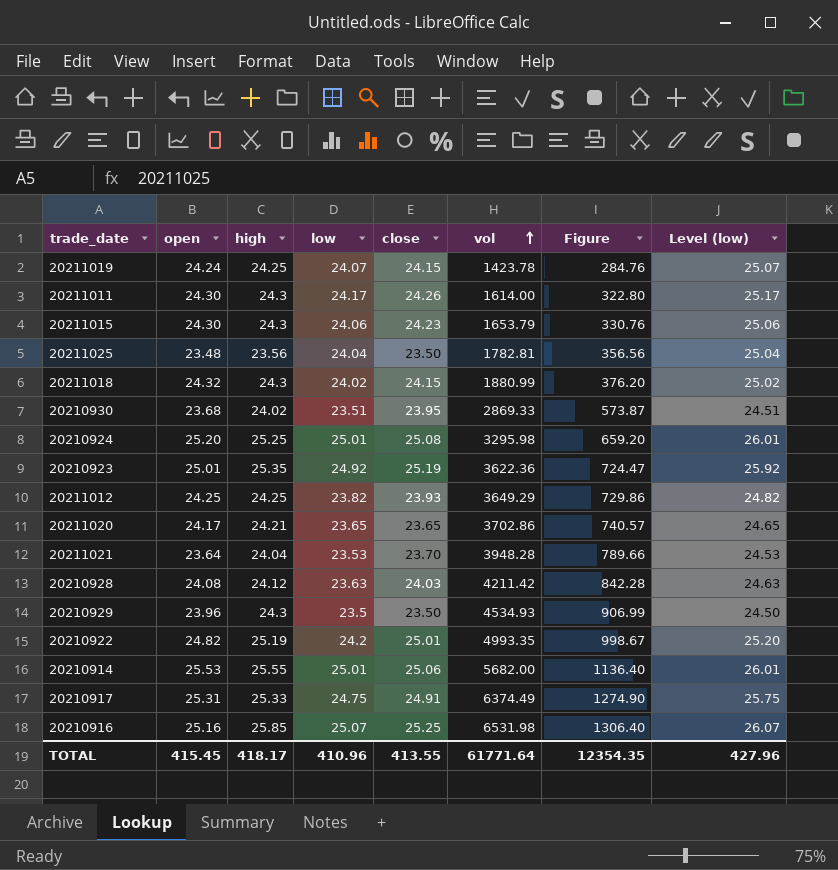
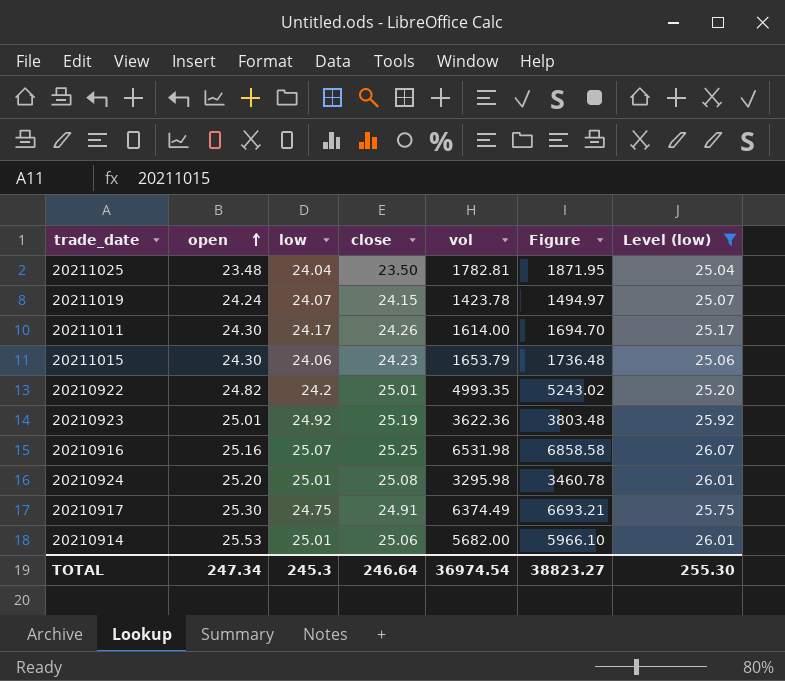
filter: none -> Level (low) >= 25.04
row order: vol ascending -> open ascending
column high | position: 3 -> none
column Figure | formula: [vol] * 0.2 -> [vol] * 1.05
20210917 | open: 25.31 -> 25.30
TOTAL | open: 415.45 -> 247.34
TOTAL | low: 410.96 -> 245.3
TOTAL | close: 413.55 -> 246.64
TOTAL | vol: 61771.64 -> 36974.54
TOTAL | Figure: 12354.35 -> 38823.27
TOTAL | Level (low): 427.96 -> 255.30

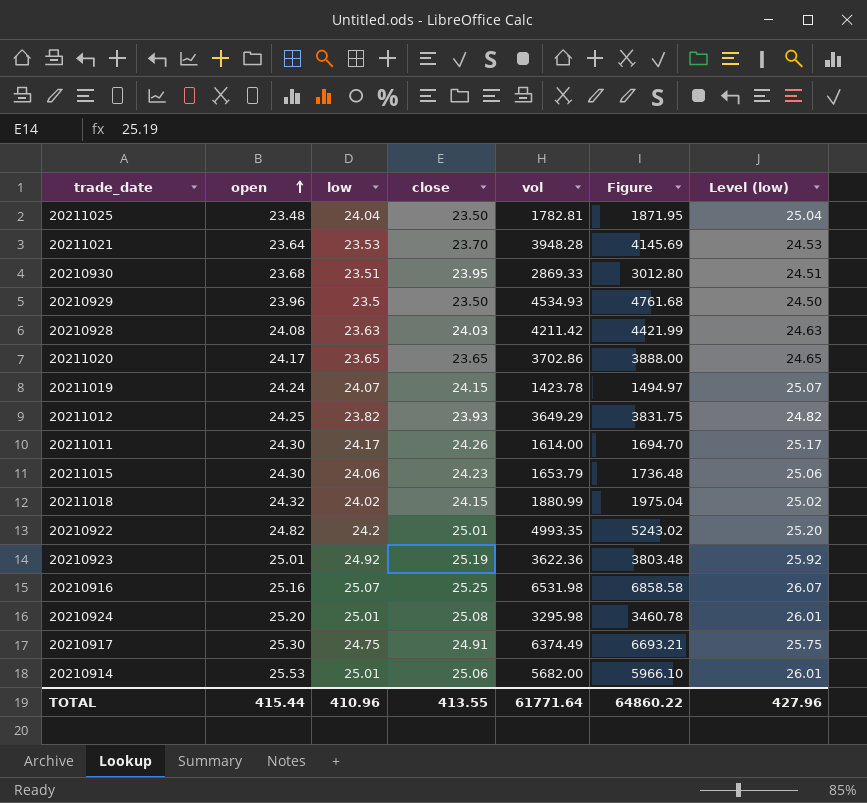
filter: Level (low) >= 25.04 -> none
TOTAL | open: 247.34 -> 415.44
TOTAL | low: 245.3 -> 410.96
TOTAL | close: 246.64 -> 413.55
TOTAL | vol: 36974.54 -> 61771.64
TOTAL | Figure: 38823.27 -> 64860.22
TOTAL | Level (low): 255.30 -> 427.96

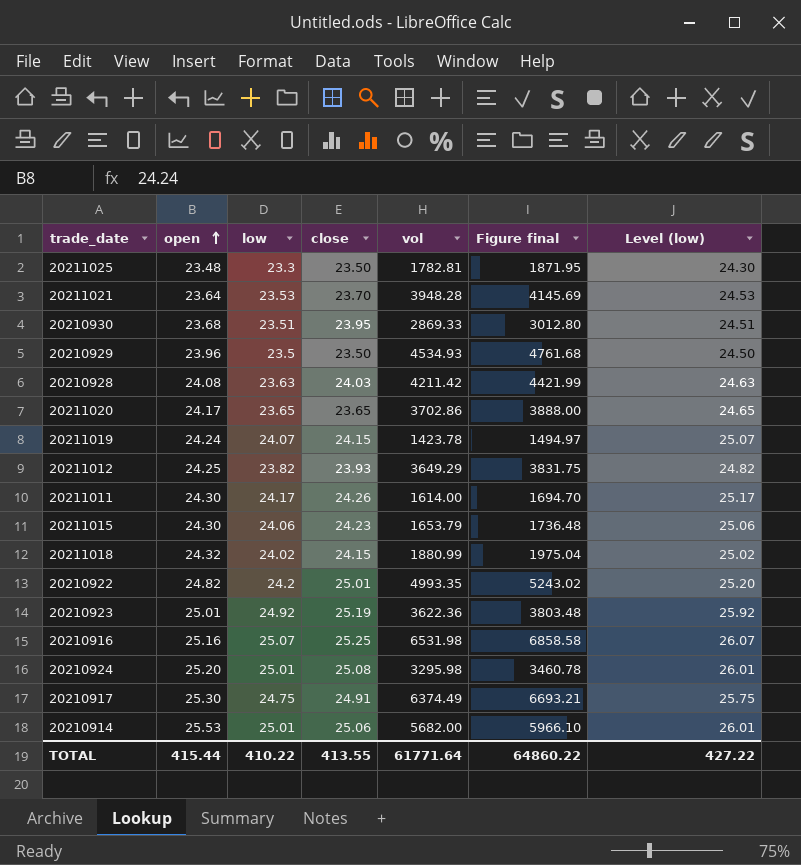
column name: Figure -> Figure final
20211025 | low: 24.04 -> 23.3
20211025 | Level (low): 25.04 -> 24.30
TOTAL | low: 410.96 -> 410.22
TOTAL | Level (low): 427.96 -> 427.22

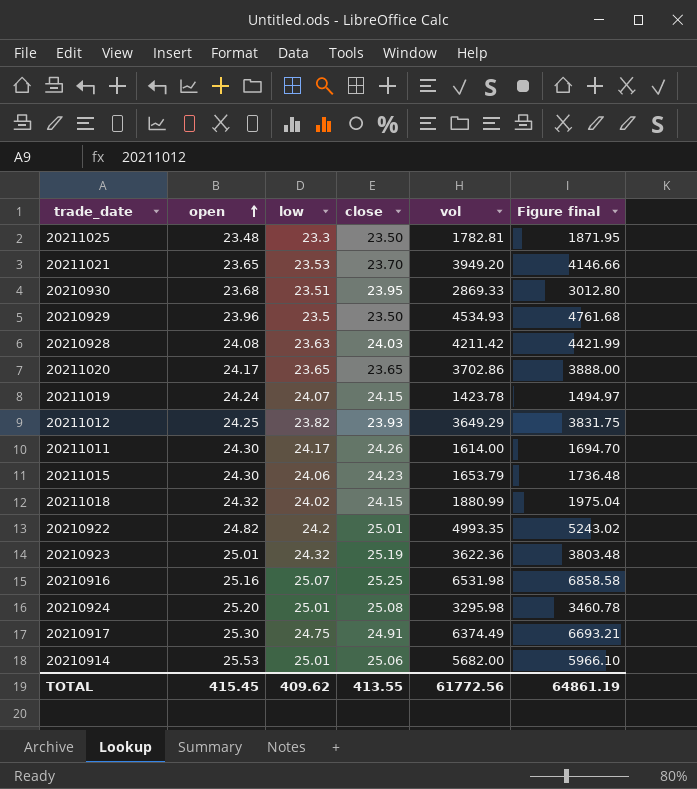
column Level (low) | formula: [low] + 1 -> none
20211021 | open: 23.64 -> 23.65
20211021 | vol: 3948.28 -> 3949.20
20211021 | Figure final: 4145.69 -> 4146.66
20210923 | low: 24.92 -> 24.32
TOTAL | open: 415.44 -> 415.45
TOTAL | low: 410.22 -> 409.62
TOTAL | vol: 61771.64 -> 61772.56
TOTAL | Figure final: 64860.22 -> 64861.19

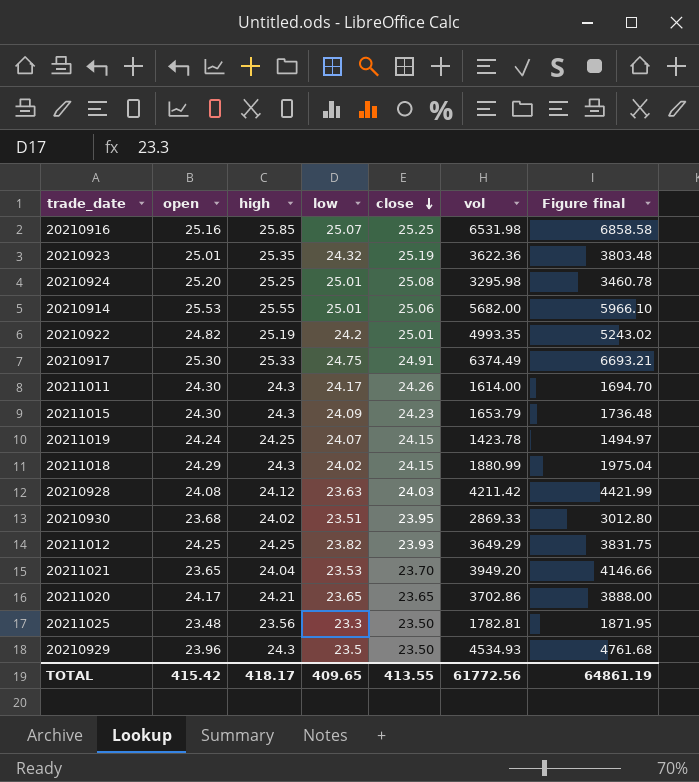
row order: open ascending -> close descending
column high | position: none -> 3
20211015 | low: 24.06 -> 24.09
20211018 | open: 24.32 -> 24.29
TOTAL | open: 415.45 -> 415.42
TOTAL | low: 409.62 -> 409.65

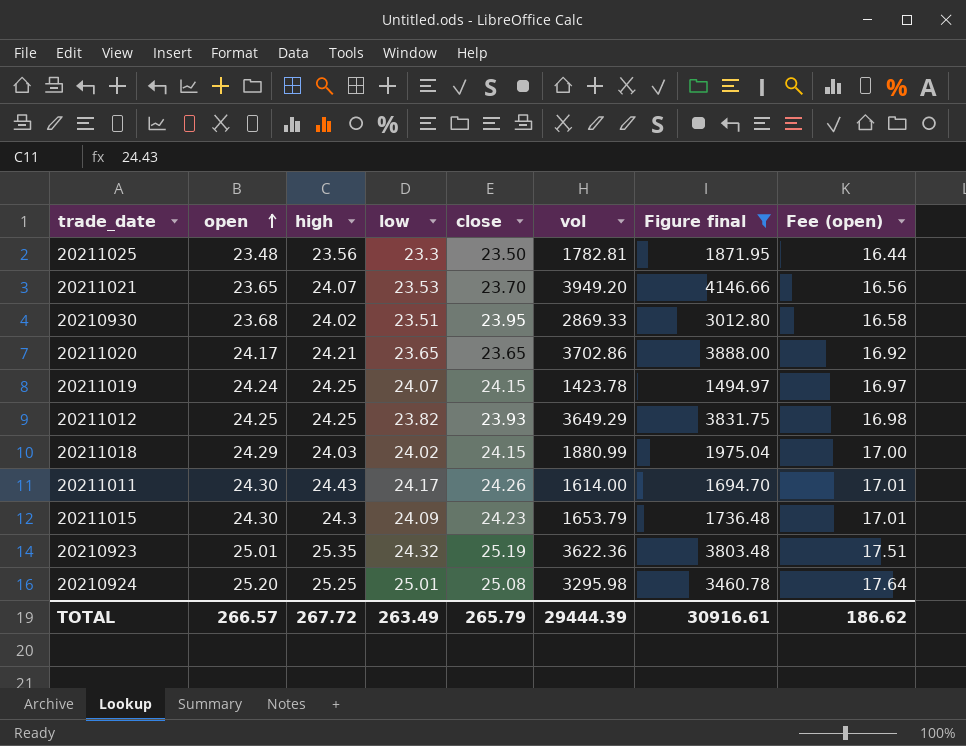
filter: none -> Figure final <= 4146.66
row order: close descending -> open ascending
column Fee (open) | formula: none -> [open] * 0.7
20211021 | high: 24.04 -> 24.07
20211018 | high: 24.3 -> 24.03
20211011 | high: 24.3 -> 24.43
TOTAL | open: 415.42 -> 266.57
TOTAL | high: 418.17 -> 267.72
TOTAL | low: 409.65 -> 263.49
TOTAL | close: 413.55 -> 265.79
TOTAL | vol: 61772.56 -> 29444.39
TOTAL | Figure final: 64861.19 -> 30916.61

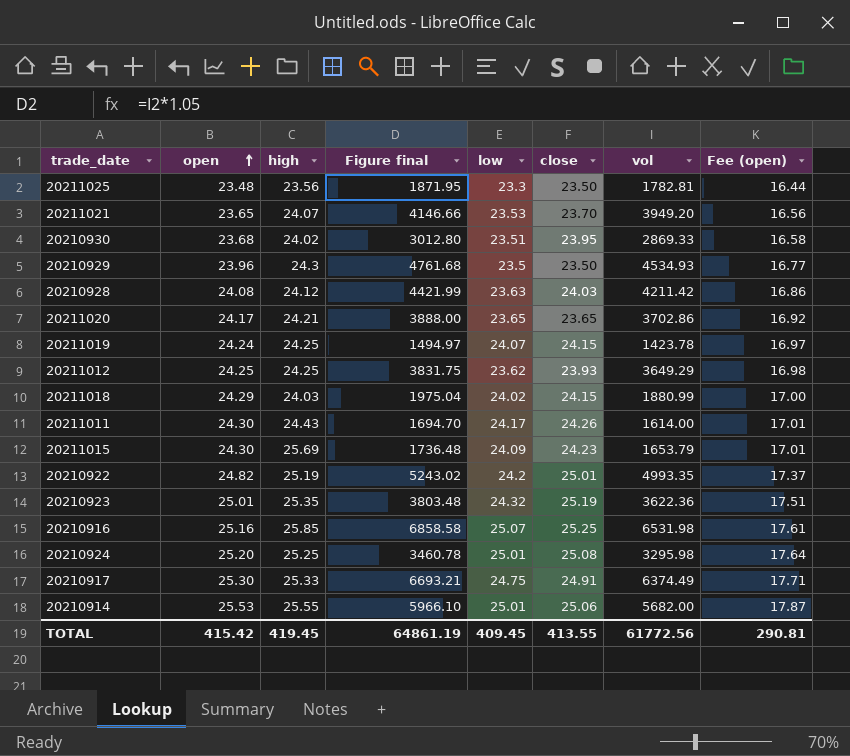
filter: Figure final <= 4146.66 -> none
column Figure final | position: 7 -> 4
20211012 | low: 23.82 -> 23.62
20211015 | high: 24.3 -> 25.69
TOTAL | open: 266.57 -> 415.42
TOTAL | high: 267.72 -> 419.45
TOTAL | Figure final: 30916.61 -> 64861.19
TOTAL | low: 263.49 -> 409.45
TOTAL | close: 265.79 -> 413.55
TOTAL | vol: 29444.39 -> 61772.56
TOTAL | Fee (open): 186.62 -> 290.81

